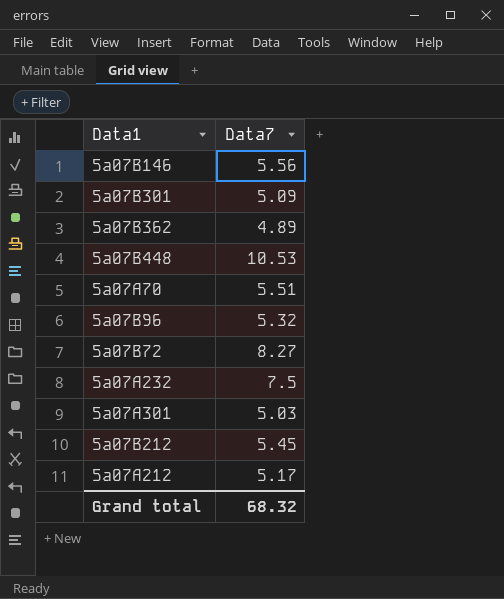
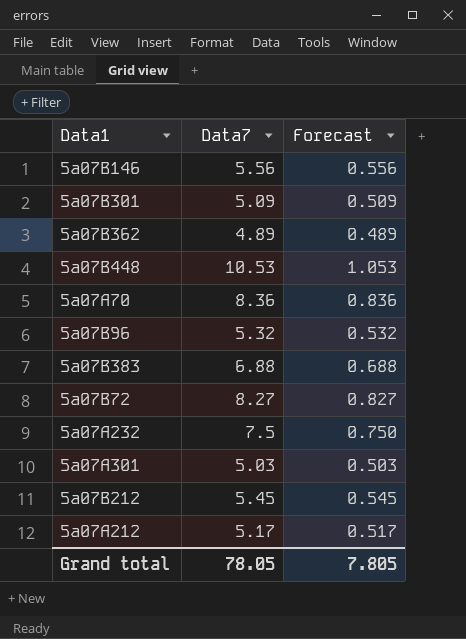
column Forecast | formula: none -> [Data7] * 0.1
5a07A70 | Data7: 5.51 -> 8.36
row 5a07B383: none -> 6.88 | 0.688
Grand total | Data7: 68.32 -> 78.05

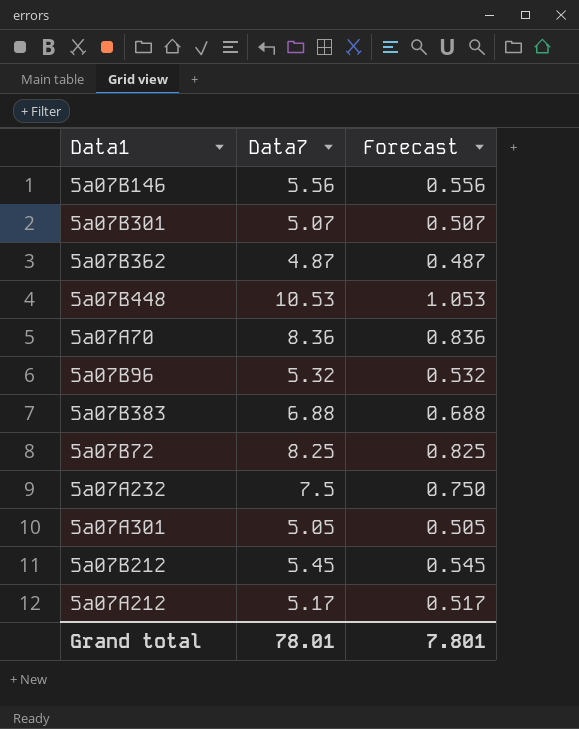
5a07B301 | Data7: 5.09 -> 5.07
5a07B301 | Forecast: 0.509 -> 0.507
5a07B362 | Data7: 4.89 -> 4.87
5a07B362 | Forecast: 0.489 -> 0.487
5a07B72 | Data7: 8.27 -> 8.25
5a07B72 | Forecast: 0.827 -> 0.825
5a07A301 | Data7: 5.03 -> 5.05
5a07A301 | Forecast: 0.503 -> 0.505
Grand total | Data7: 78.05 -> 78.01
Grand total | Forecast: 7.805 -> 7.801

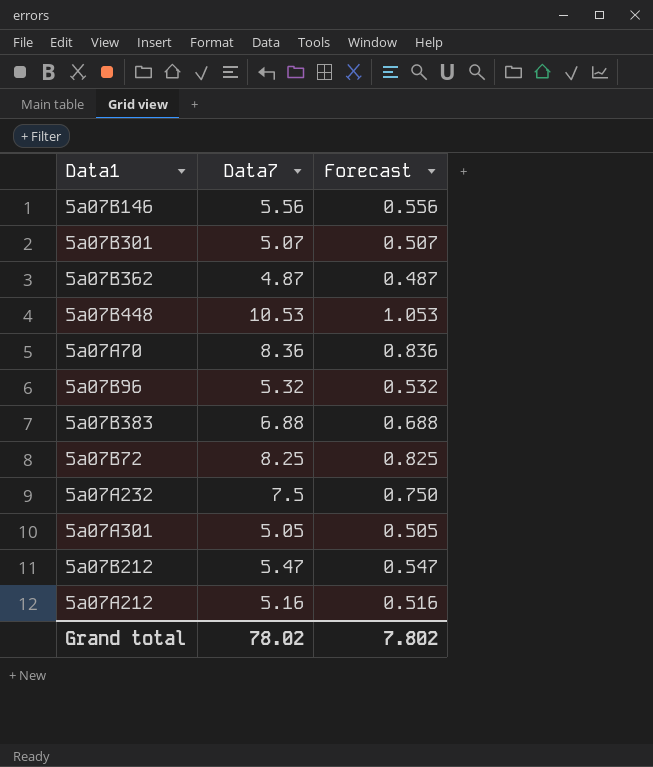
5a07B212 | Data7: 5.45 -> 5.47
5a07B212 | Forecast: 0.545 -> 0.547
5a07A212 | Data7: 5.17 -> 5.16
5a07A212 | Forecast: 0.517 -> 0.516
Grand total | Data7: 78.01 -> 78.02
Grand total | Forecast: 7.801 -> 7.802

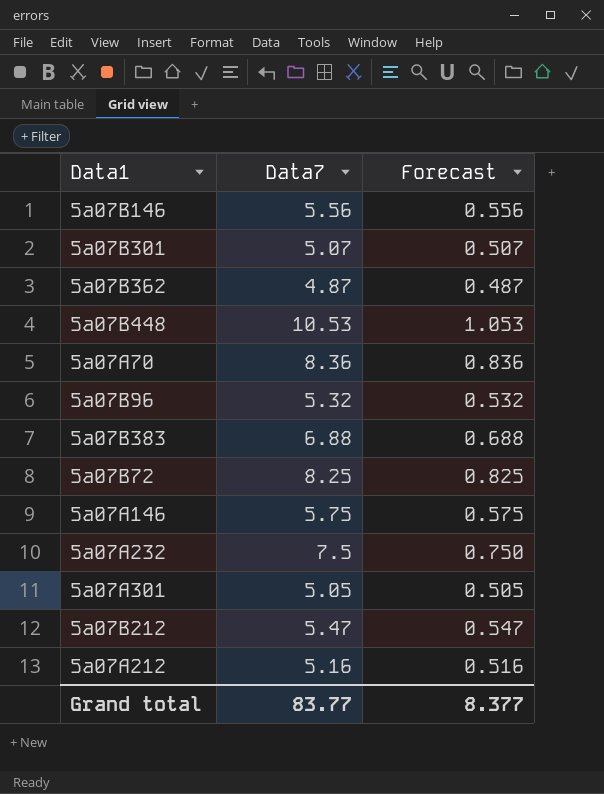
row 5a07A146: none -> 5.75 | 0.575
Grand total | Data7: 78.02 -> 83.77
Grand total | Forecast: 7.802 -> 8.377

